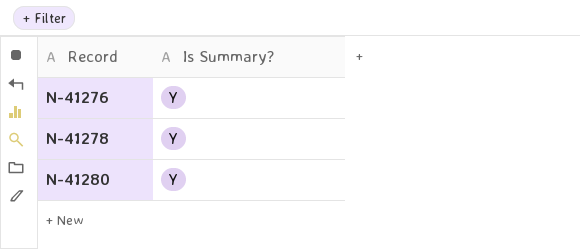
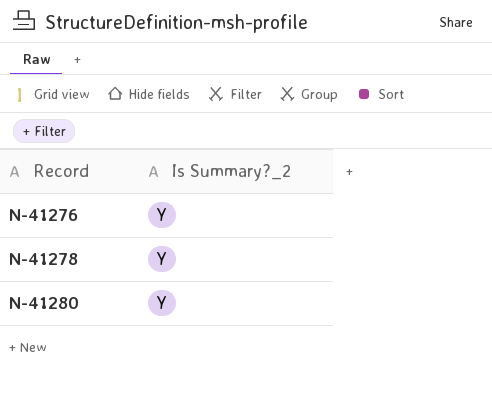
column name: Is Summary? -> Is Summary?_2

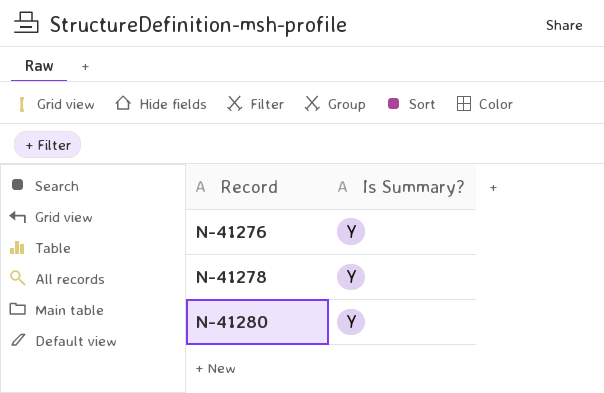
column name: Is Summary?_2 -> Is Summary?

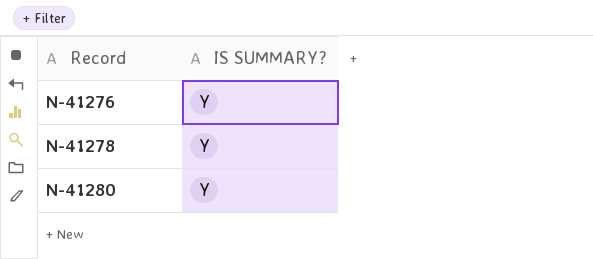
column name: Is Summary? -> IS SUMMARY?

